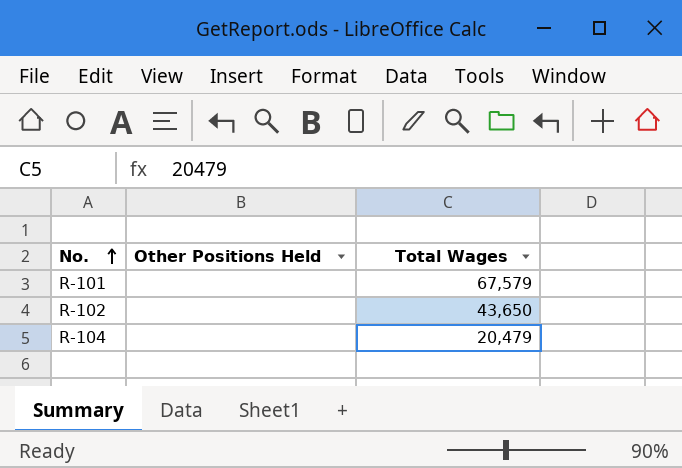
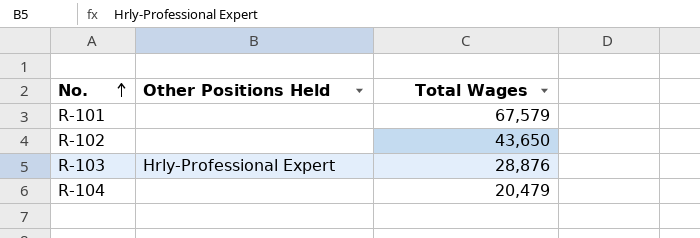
row R-103: none -> Hrly-Professional Expert | 28,876

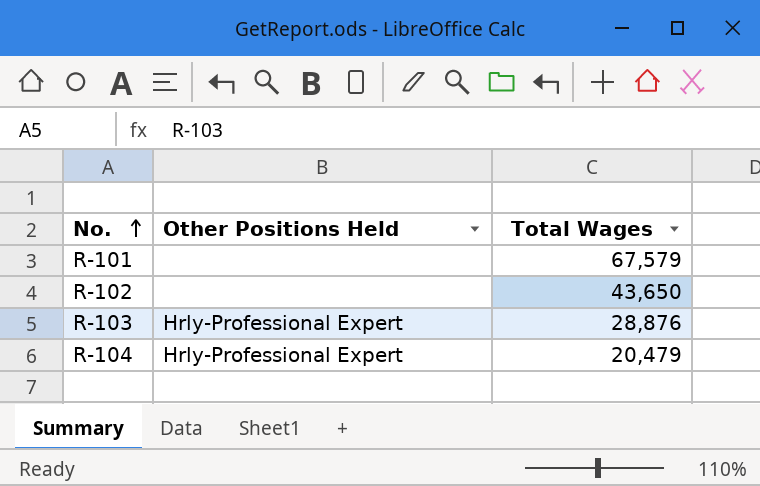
R-104 | Other Positions Held: none -> Hrly-Professional Expert

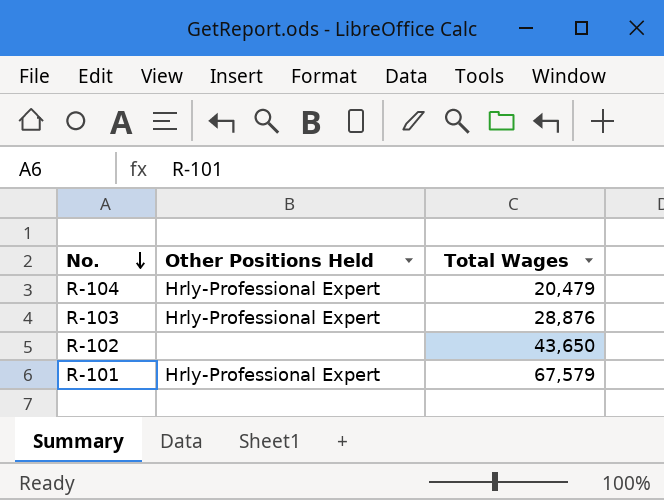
row order: No. ascending -> No. descending
R-101 | Other Positions Held: none -> Hrly-Professional Expert

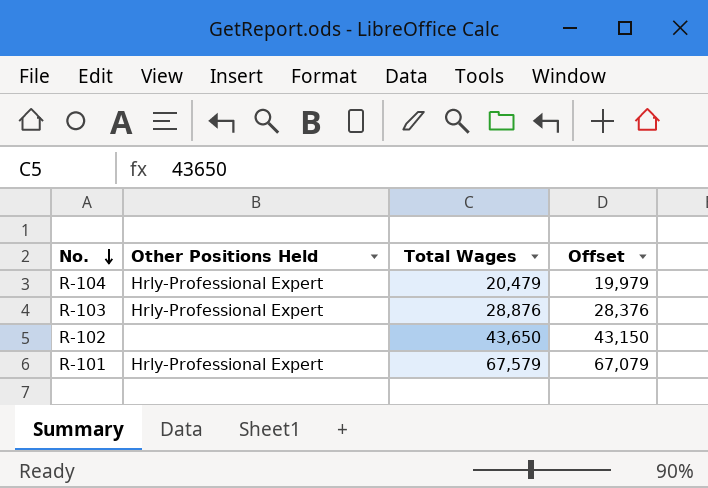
column Offset | formula: none -> [Total Wages] - 500

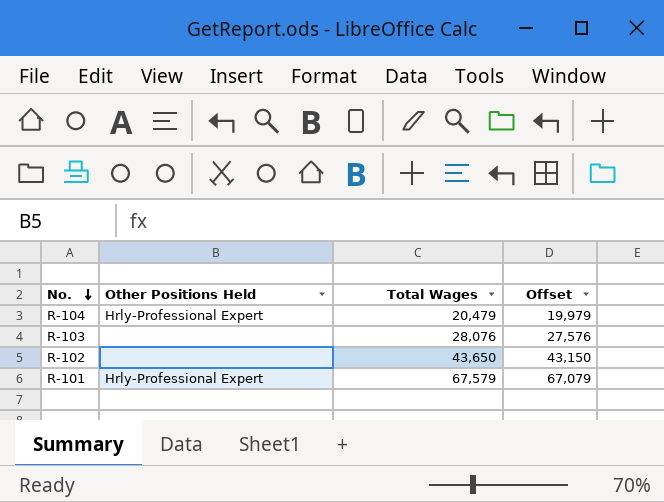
R-103 | Other Positions Held: Hrly-Professional Expert -> none
R-103 | Total Wages: 28,876 -> 28,076
R-103 | Offset: 28,376 -> 27,576

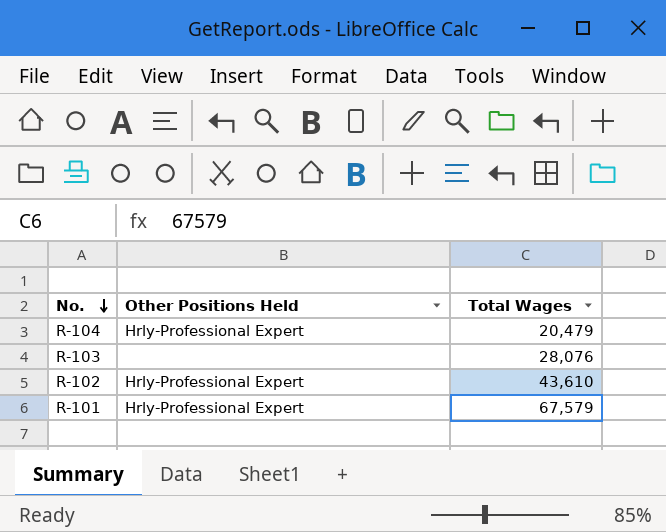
column Offset | formula: [Total Wages] - 500 -> none
R-102 | Other Positions Held: none -> Hrly-Professional Expert
R-102 | Total Wages: 43,650 -> 43,610

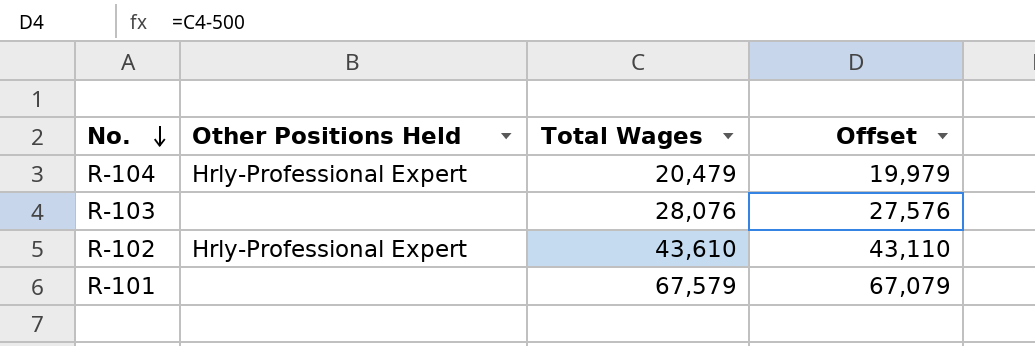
column Offset | formula: none -> [Total Wages] - 500
R-101 | Other Positions Held: Hrly-Professional Expert -> none

